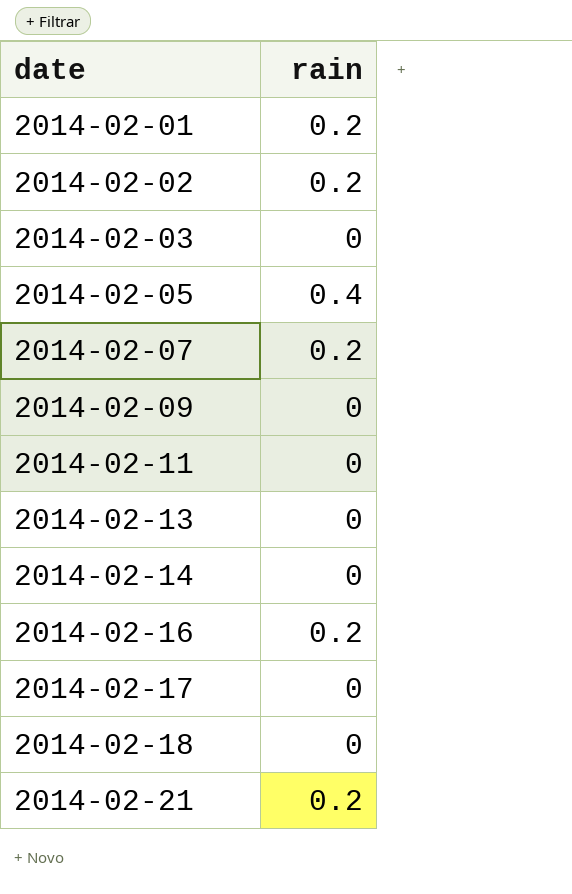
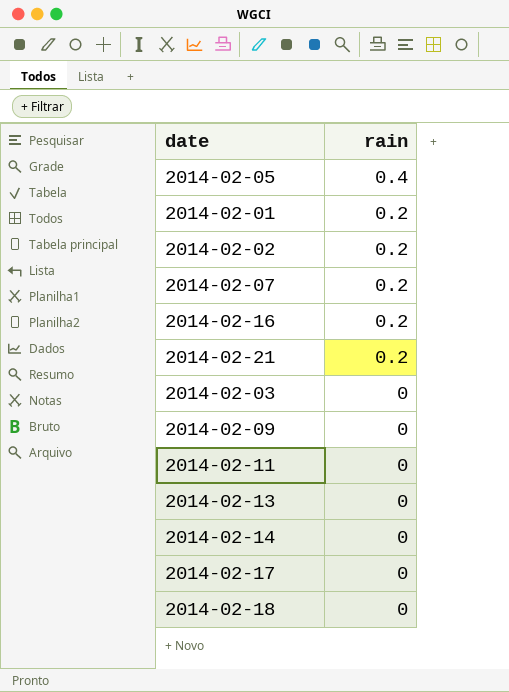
row order: date ascending -> rain descending

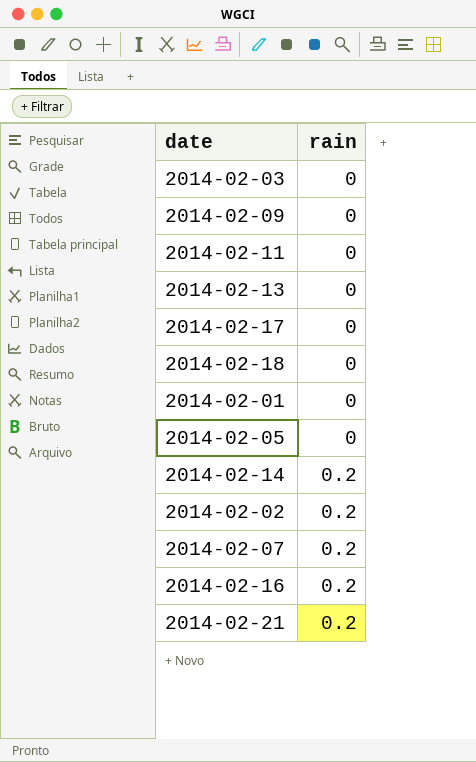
row order: rain descending -> rain ascending
2014-02-01 | rain: 0.2 -> 0
2014-02-05 | rain: 0.4 -> 0
2014-02-14 | rain: 0 -> 0.2

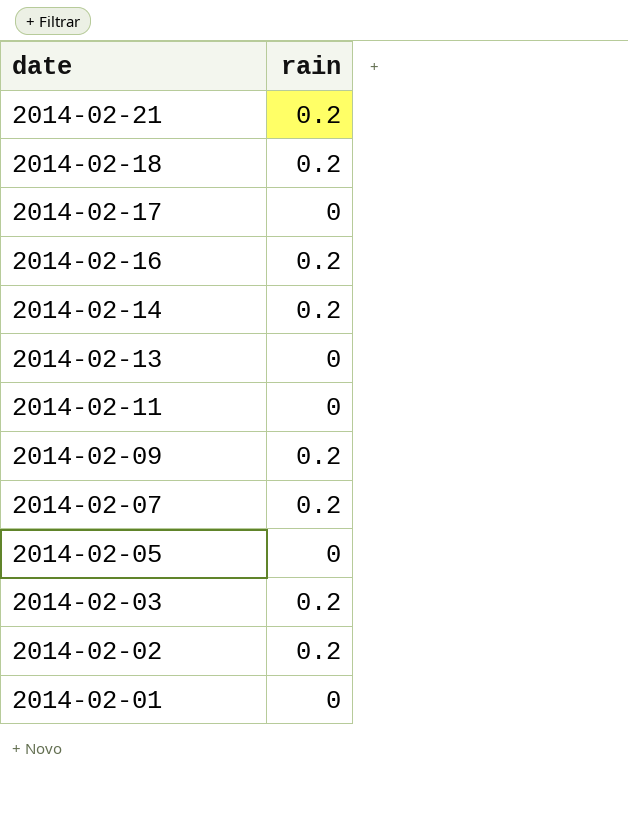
row order: rain ascending -> date descending
2014-02-18 | rain: 0 -> 0.2
2014-02-09 | rain: 0 -> 0.2
2014-02-03 | rain: 0 -> 0.2

